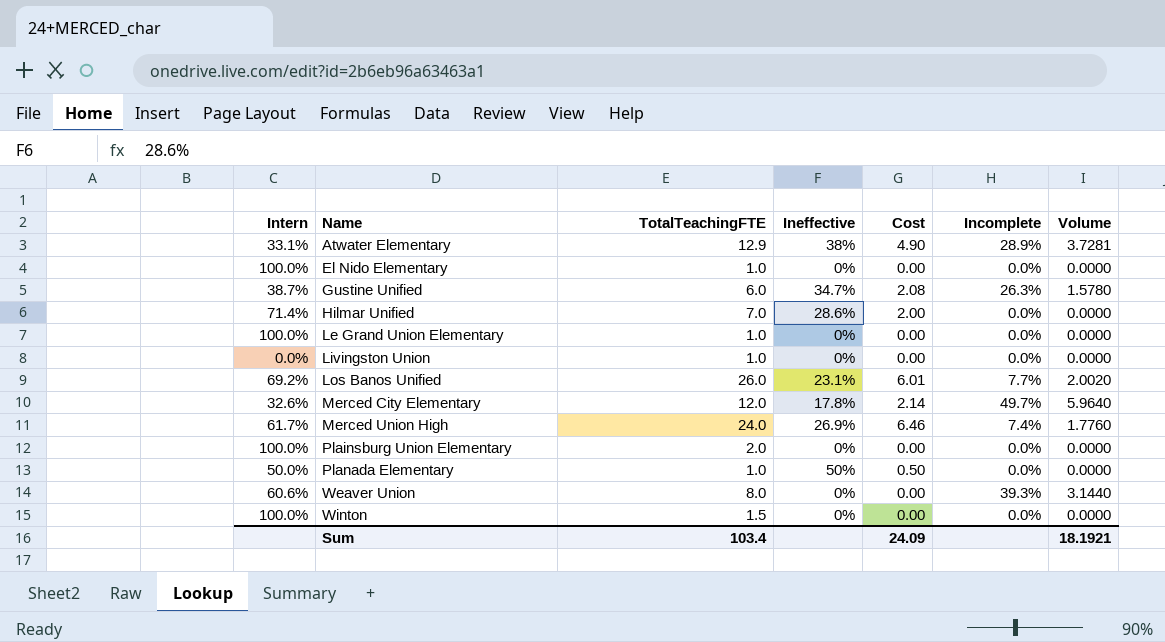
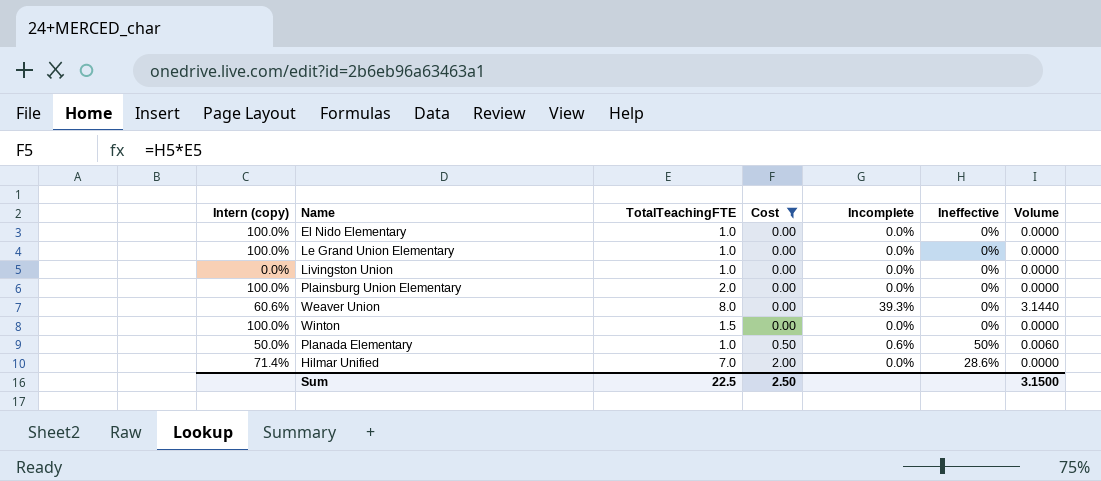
filter: none -> Cost <= 2.00
row order: Name ascending -> Cost ascending
column name: Intern -> Intern (copy)
column Ineffective | position: 4 -> 6
Planada Elementary | Incomplete: 0.0% -> 0.6%
Planada Elementary | Volume: 0.0000 -> 0.0060
Sum | TotalTeachingFTE: 103.4 -> 22.5
Sum | Cost: 24.09 -> 2.50
Sum | Volume: 18.1921 -> 3.1500

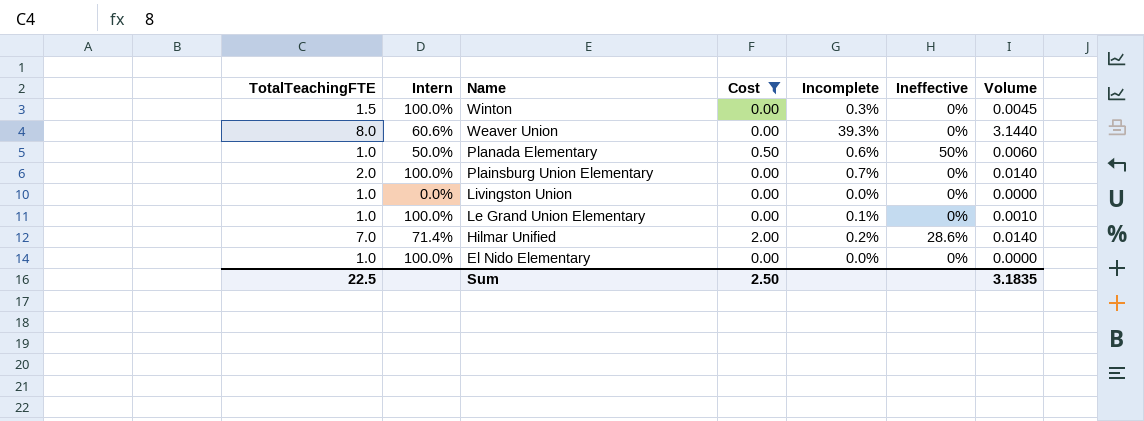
row order: Cost ascending -> Name descending
column TotalTeachingFTE | position: 3 -> 1
column name: Intern (copy) -> Intern
Winton | Incomplete: 0.0% -> 0.3%
Winton | Volume: 0.0000 -> 0.0045
Plainsburg Union Elementary | Incomplete: 0.0% -> 0.7%
Plainsburg Union Elementary | Volume: 0.0000 -> 0.0140
Le Grand Union Elementary | Incomplete: 0.0% -> 0.1%
Le Grand Union Elementary | Volume: 0.0000 -> 0.0010
Hilmar Unified | Incomplete: 0.0% -> 0.2%
Hilmar Unified | Volume: 0.0000 -> 0.0140
Sum | Volume: 3.1500 -> 3.1835

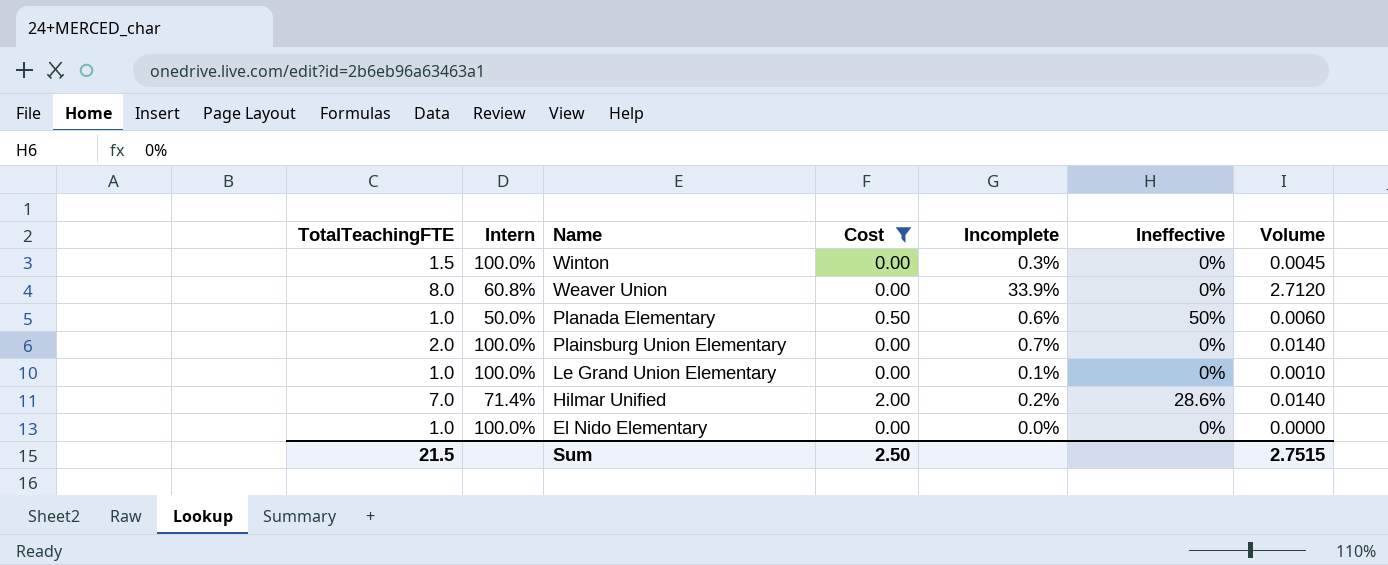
row Livingston Union: 1.0 | 0.0% | 0.00 | 0.0% | 0% | 0.0000 -> none
Weaver Union | Intern: 60.6% -> 60.8%
Weaver Union | Incomplete: 39.3% -> 33.9%
Weaver Union | Volume: 3.1440 -> 2.7120
Sum | TotalTeachingFTE: 22.5 -> 21.5
Sum | Volume: 3.1835 -> 2.7515

